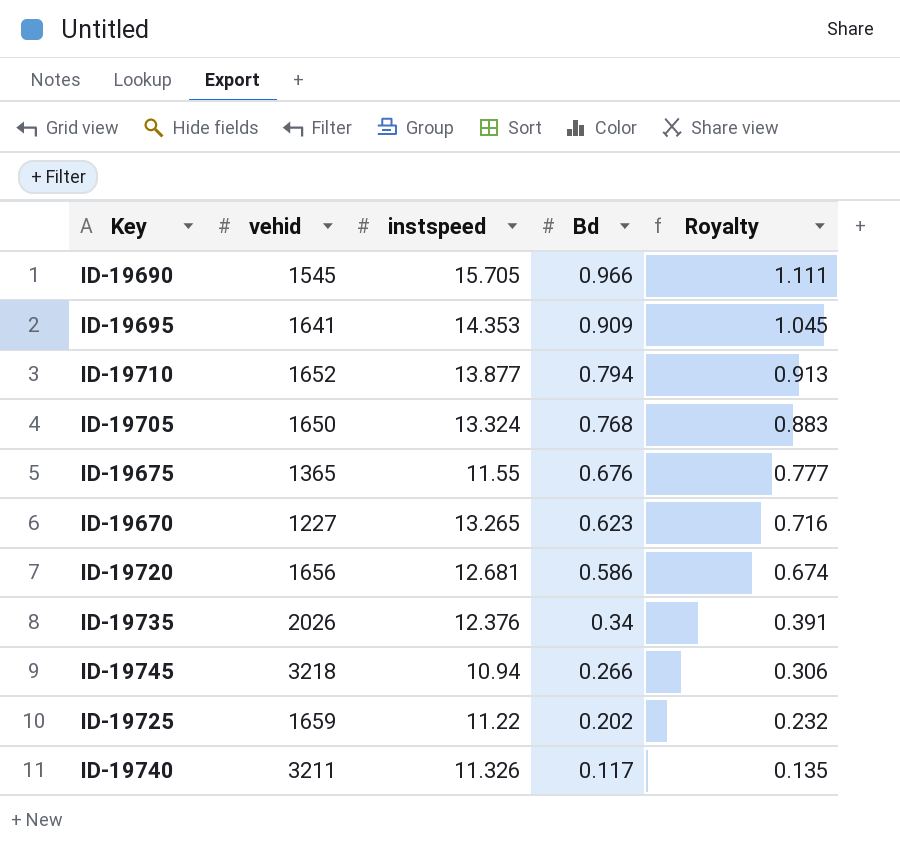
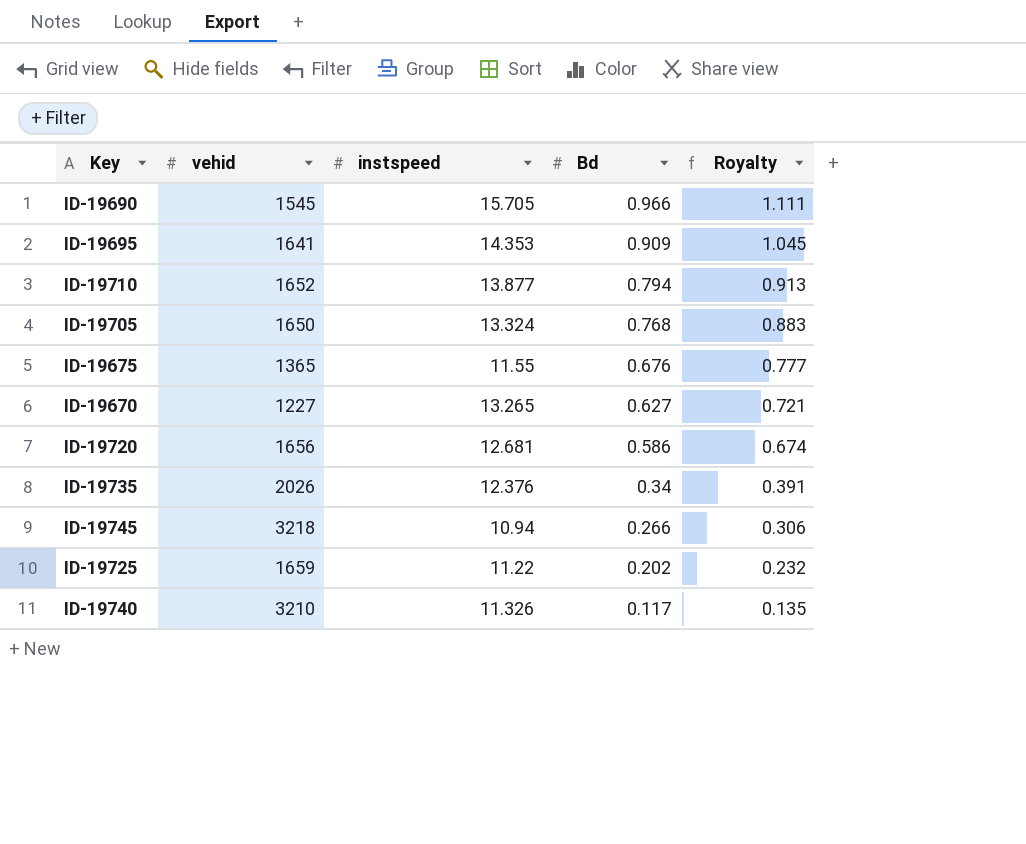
ID-19670 | Bd: 0.623 -> 0.627
ID-19670 | Royalty: 0.716 -> 0.721
ID-19740 | vehid: 3211 -> 3210

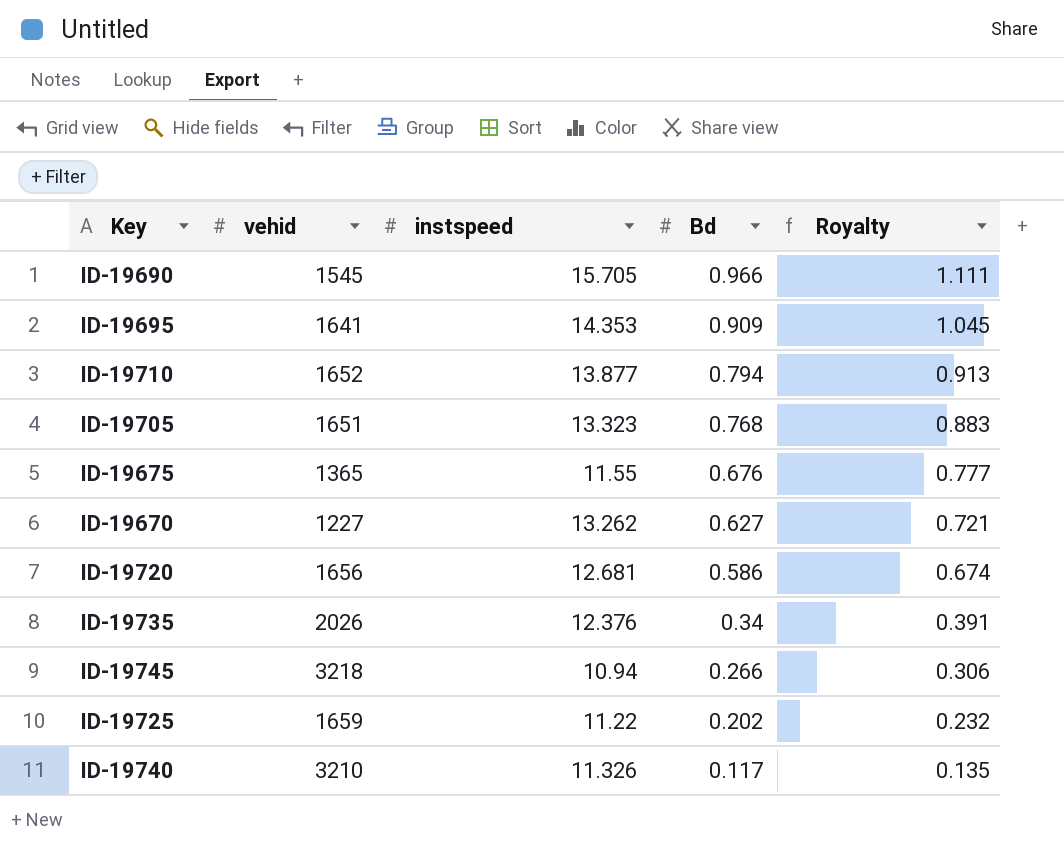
ID-19705 | vehid: 1650 -> 1651
ID-19705 | instspeed: 13.324 -> 13.323
ID-19670 | instspeed: 13.265 -> 13.262

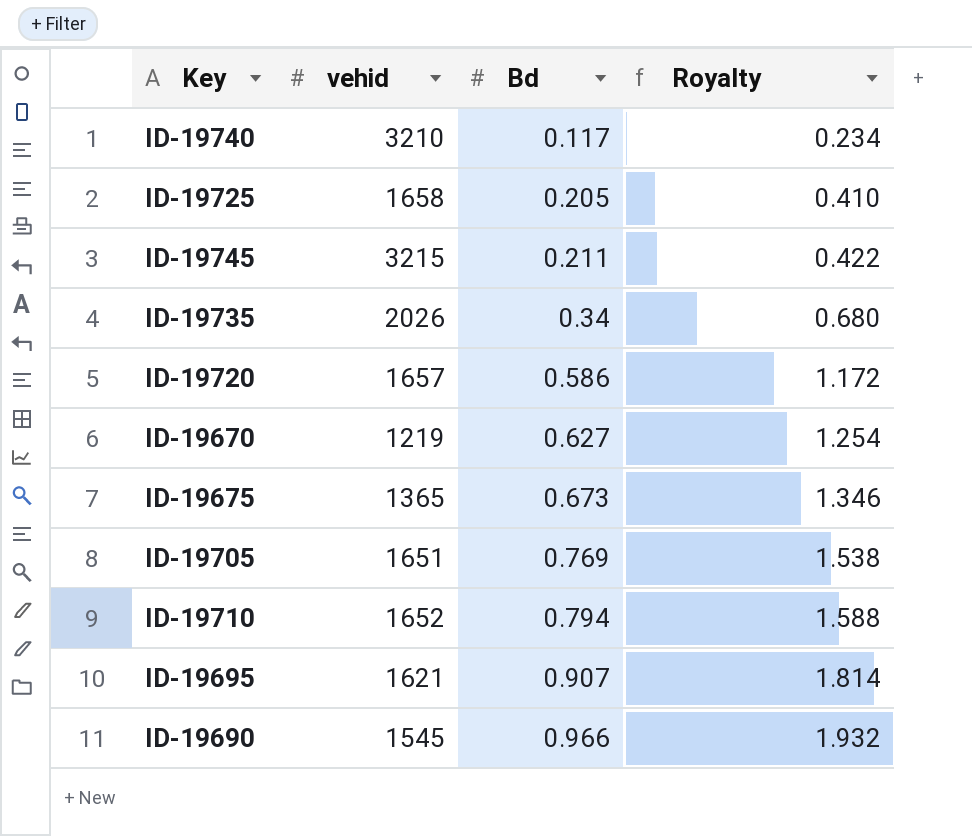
row order: Bd descending -> Bd ascending
column instspeed | position: 3 -> none
column Royalty | formula: [Bd] * 1.15 -> [Bd] * 2
ID-19725 | vehid: 1659 -> 1658
ID-19725 | Bd: 0.202 -> 0.205
ID-19745 | vehid: 3218 -> 3215
ID-19745 | Bd: 0.266 -> 0.211
ID-19720 | vehid: 1656 -> 1657
ID-19670 | vehid: 1227 -> 1219
ID-19675 | Bd: 0.676 -> 0.673
ID-19705 | Bd: 0.768 -> 0.769
ID-19695 | vehid: 1641 -> 1621
ID-19695 | Bd: 0.909 -> 0.907

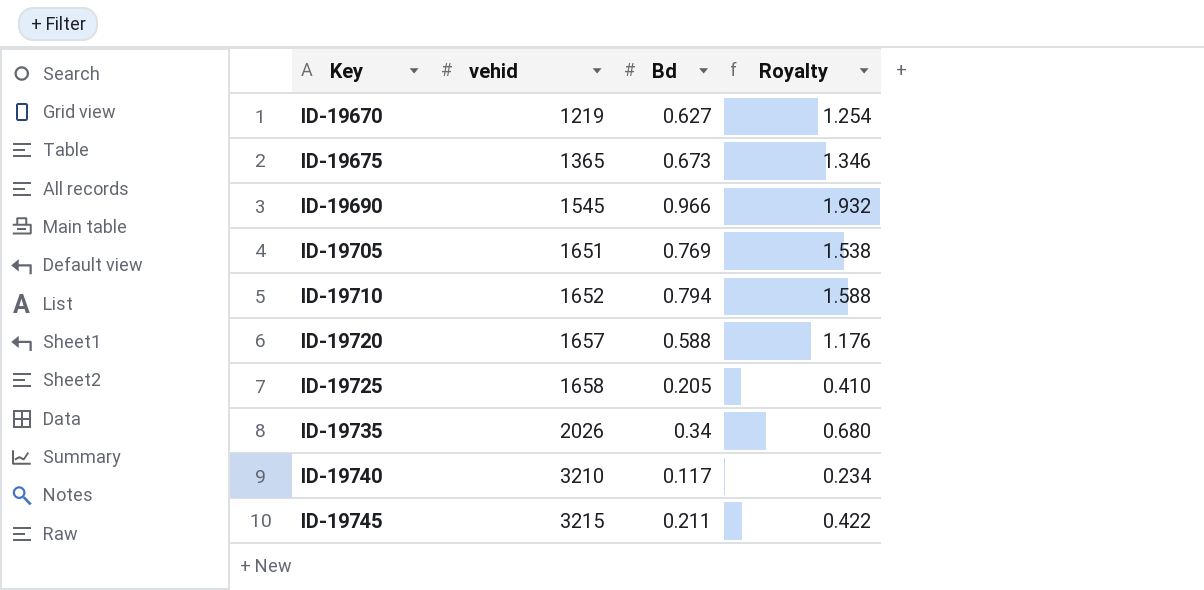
row order: Bd ascending -> Key ascending
row ID-19695: 1621 | 0.907 | 1.814 -> none
ID-19720 | Bd: 0.586 -> 0.588
ID-19720 | Royalty: 1.172 -> 1.176

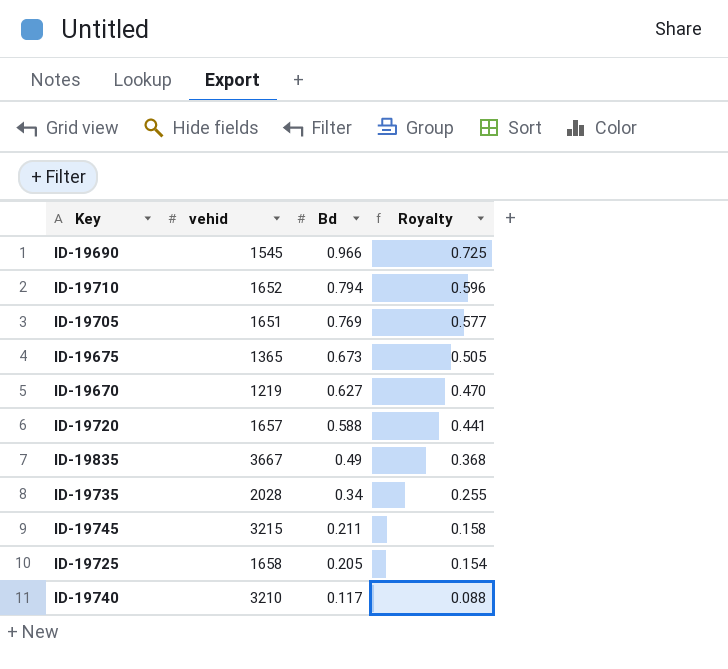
row order: Key ascending -> Bd descending
column Royalty | formula: [Bd] * 2 -> [Bd] * 0.75
row ID-19835: none -> 3667 | 0.49 | 0.368
ID-19735 | vehid: 2026 -> 2028

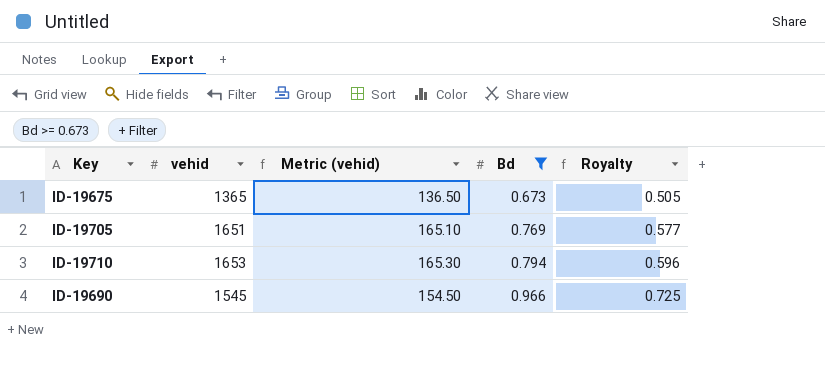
filter: none -> Bd >= 0.673
row order: Bd descending -> Bd ascending
column Metric (vehid) | formula: none -> [vehid] * 0.1
ID-19710 | vehid: 1652 -> 1653

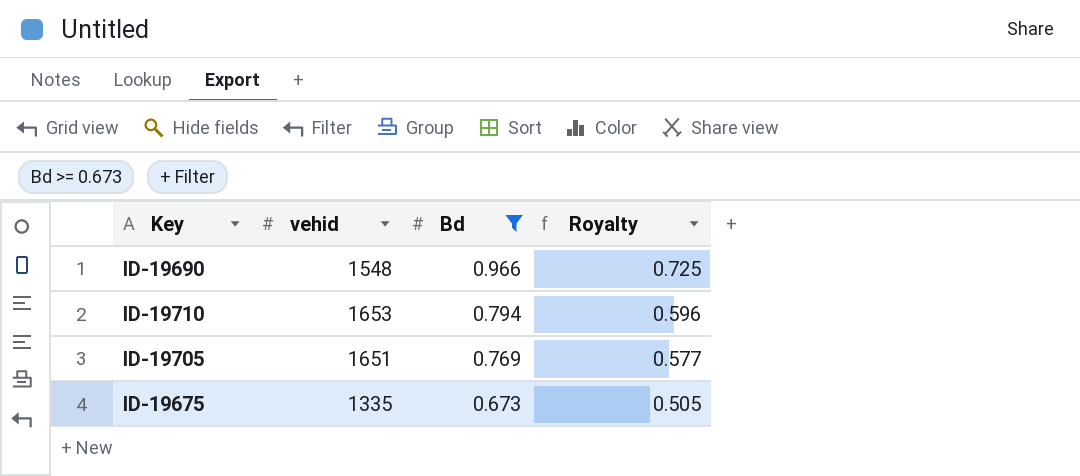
row order: Bd ascending -> Bd descending
column Metric (vehid) | formula: [vehid] * 0.1 -> none
ID-19690 | vehid: 1545 -> 1548
ID-19675 | vehid: 1365 -> 1335

